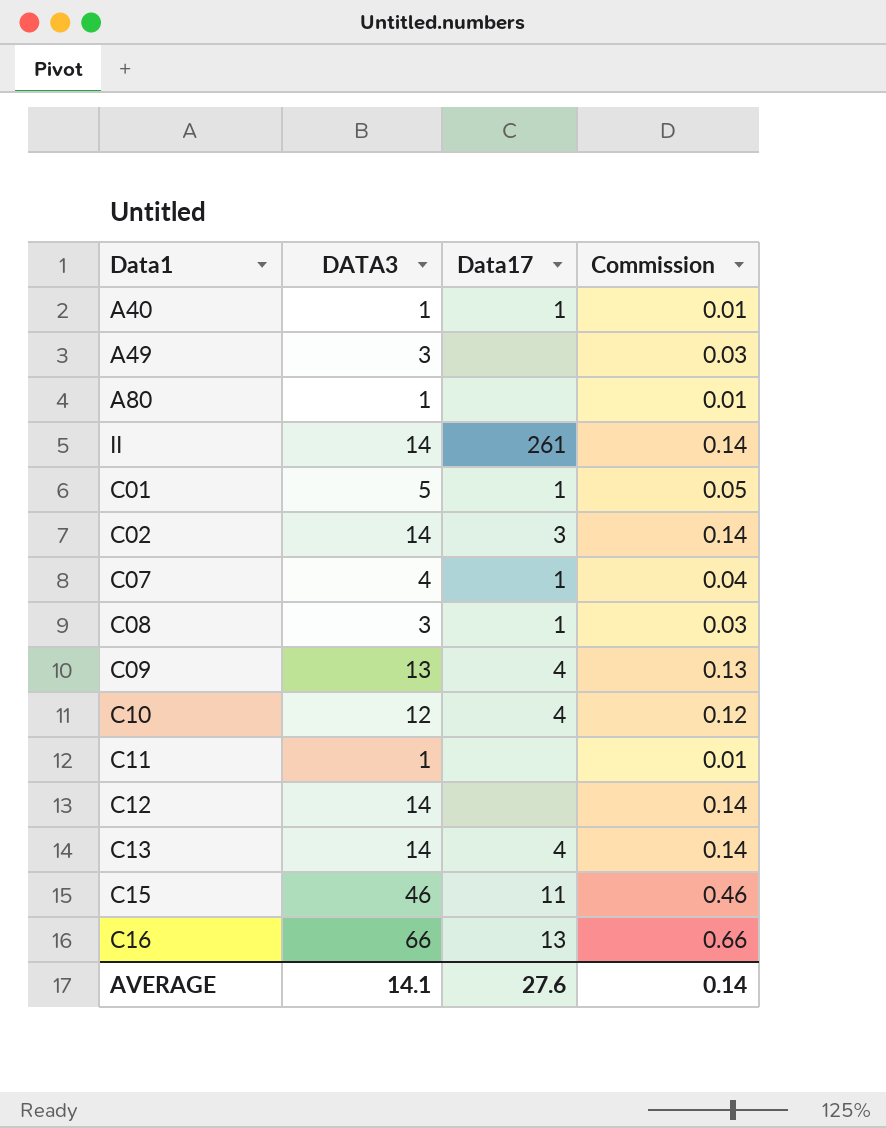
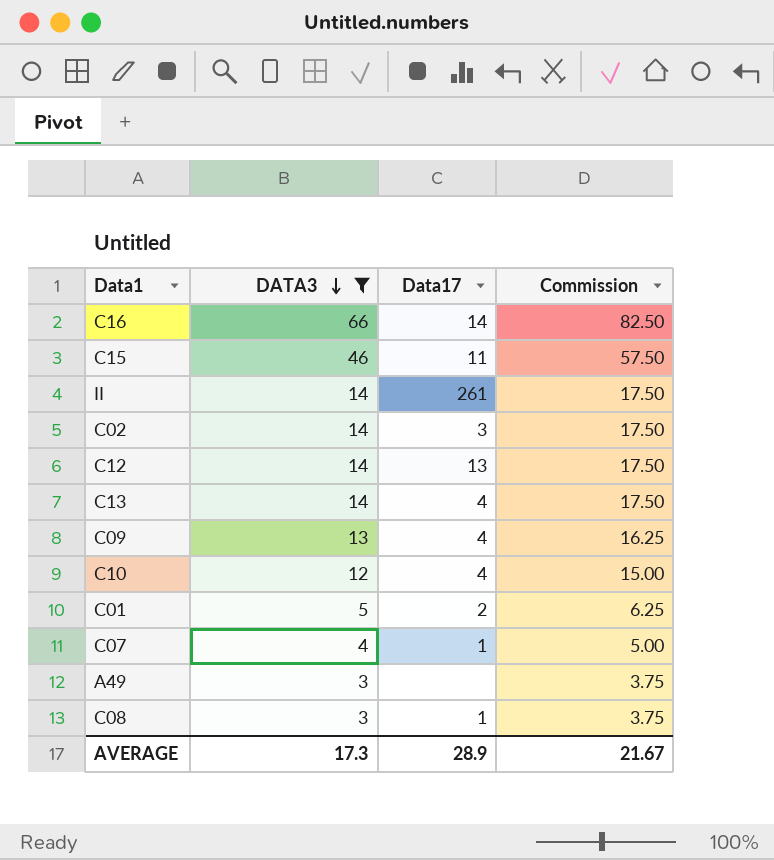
filter: none -> DATA3 != 1
row order: none -> DATA3 descending
column Commission | formula: [DATA3] * 0.01 -> [DATA3] * 1.25
C16 | Data17: 13 -> 14
C12 | Data17: none -> 13
C01 | Data17: 1 -> 2
AVERAGE | DATA3: 14.1 -> 17.3
AVERAGE | Data17: 27.6 -> 28.9
AVERAGE | Commission: 0.14 -> 21.67

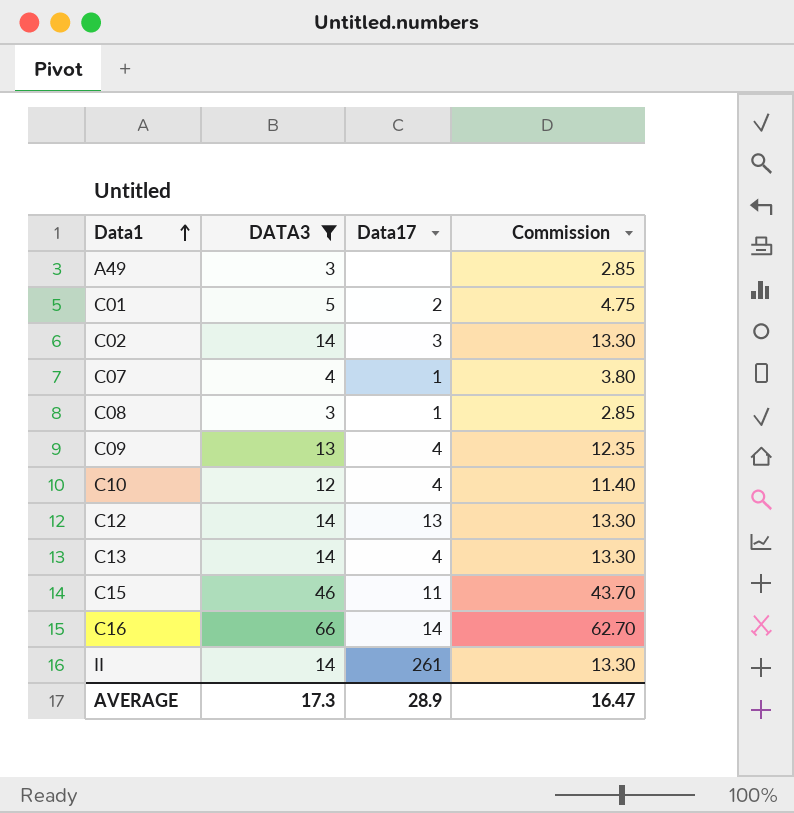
row order: DATA3 descending -> Data1 ascending
column Commission | formula: [DATA3] * 1.25 -> [DATA3] * 0.95
AVERAGE | Commission: 21.67 -> 16.47

